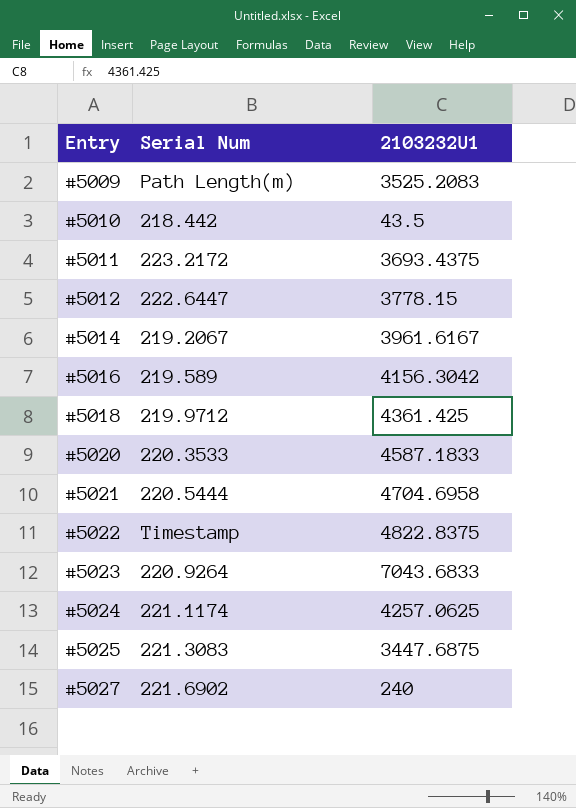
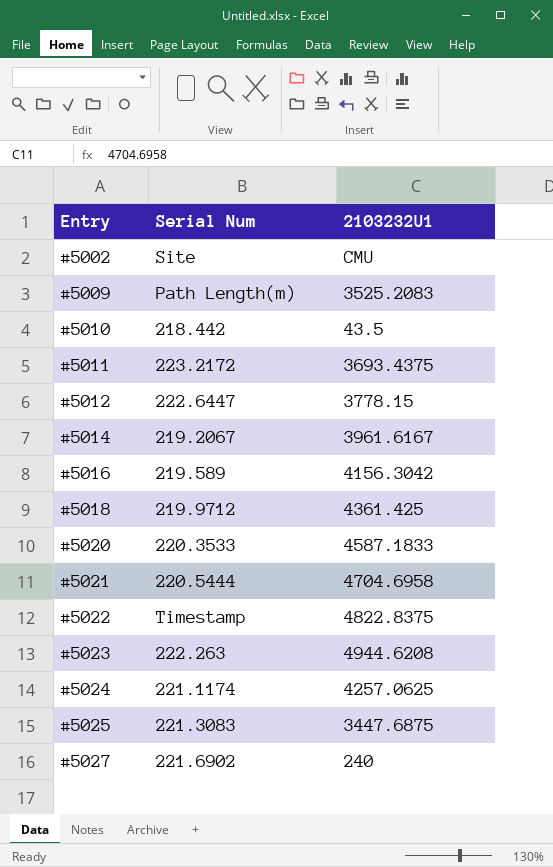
row #5002: none -> Site | CMU
#5023 | Serial Num: 220.9264 -> 222.263
#5023 | 2103232U1: 7043.6833 -> 4944.6208

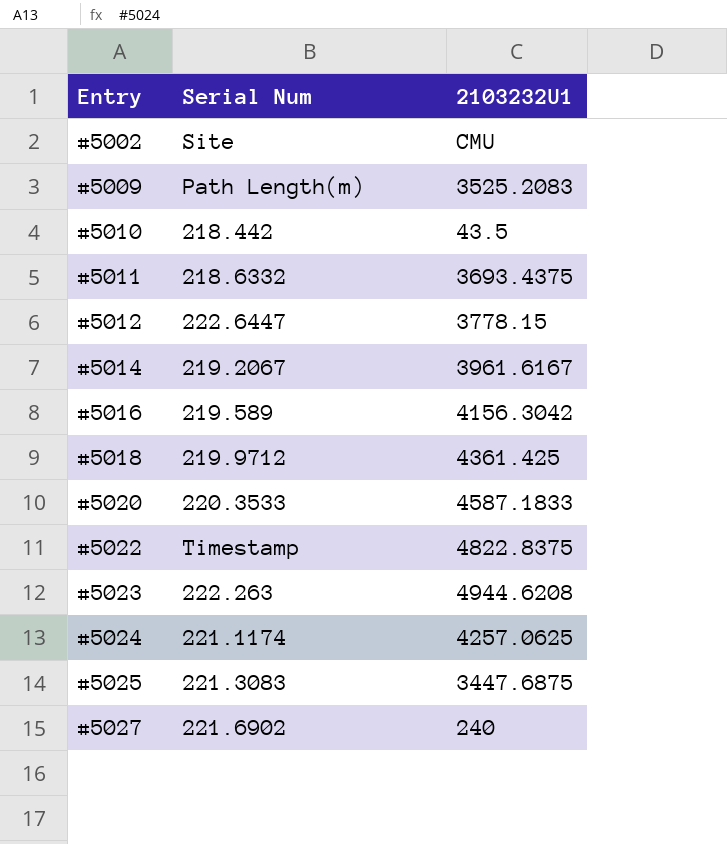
row #5021: 220.5444 | 4704.6958 -> none
#5011 | Serial Num: 223.2172 -> 218.6332

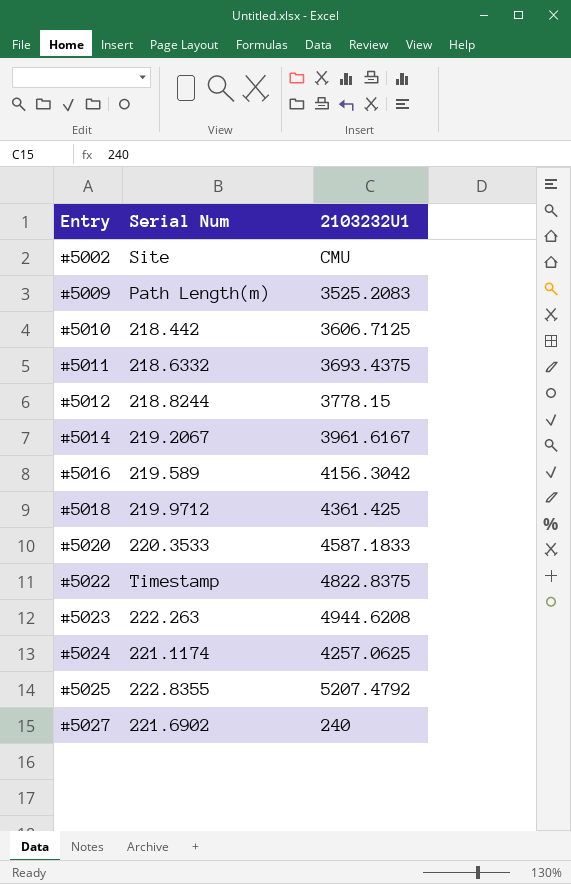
#5010 | 2103232U1: 43.5 -> 3606.7125
#5012 | Serial Num: 222.6447 -> 218.8244
#5025 | Serial Num: 221.3083 -> 222.8355
#5025 | 2103232U1: 3447.6875 -> 5207.4792

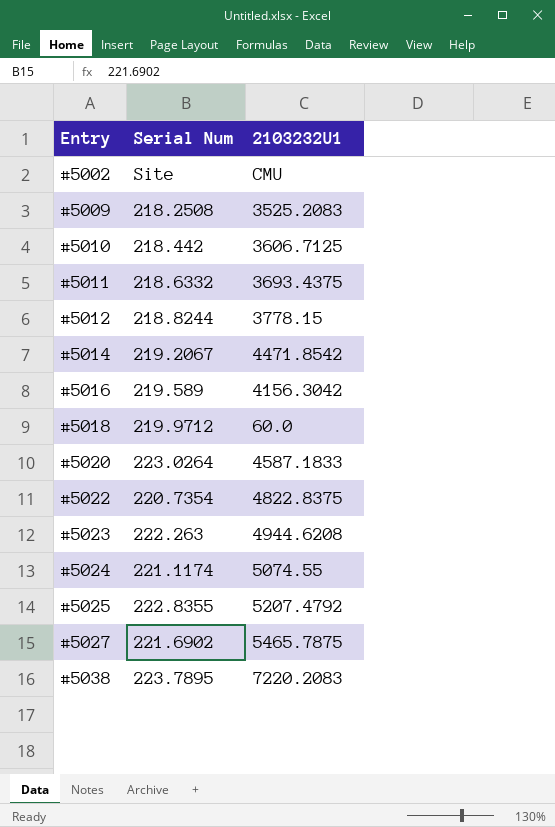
#5009 | Serial Num: Path Length(m) -> 218.2508
#5014 | 2103232U1: 3961.6167 -> 4471.8542
#5018 | 2103232U1: 4361.425 -> 60.0
#5020 | Serial Num: 220.3533 -> 223.0264
#5022 | Serial Num: Timestamp -> 220.7354
#5024 | 2103232U1: 4257.0625 -> 5074.55
#5027 | 2103232U1: 240 -> 5465.7875
row #5038: none -> 223.7895 | 7220.2083

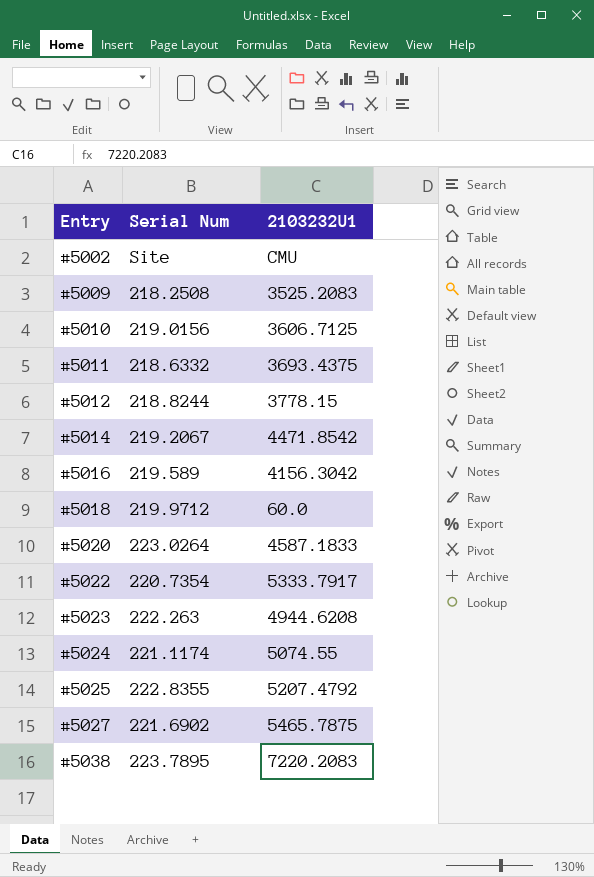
#5010 | Serial Num: 218.442 -> 219.0156
#5022 | 2103232U1: 4822.8375 -> 5333.7917

